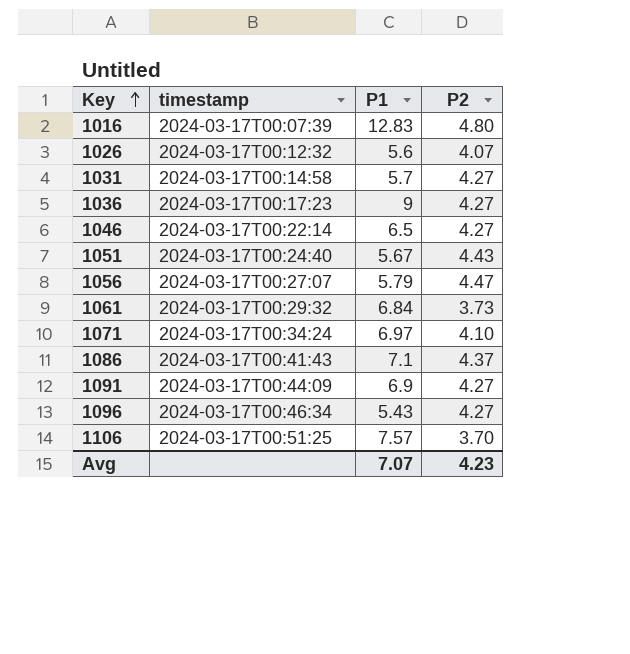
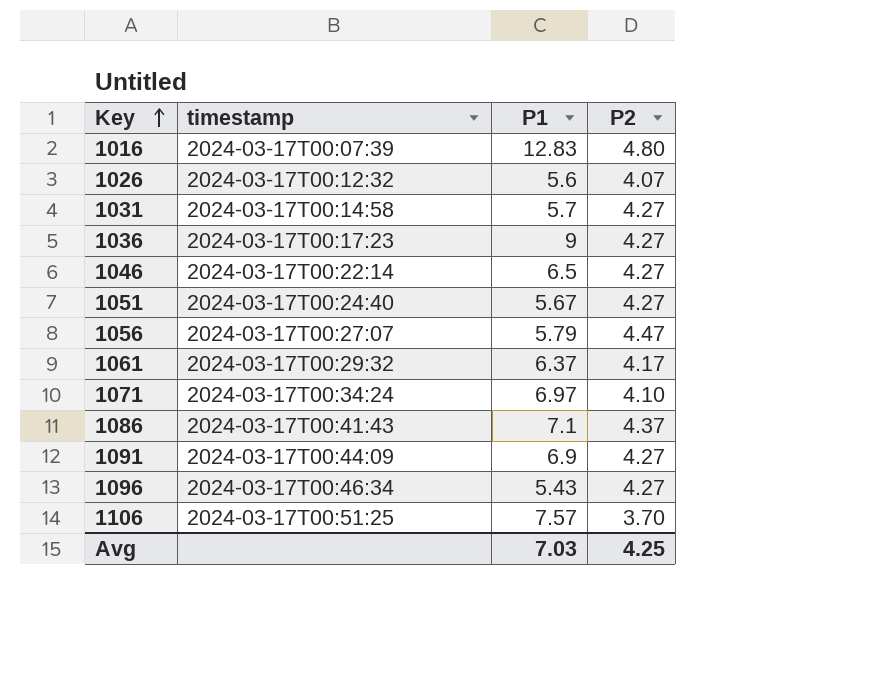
1051 | P2: 4.43 -> 4.27
1061 | P1: 6.84 -> 6.37
1061 | P2: 3.73 -> 4.17
Avg | P1: 7.07 -> 7.03
Avg | P2: 4.23 -> 4.25

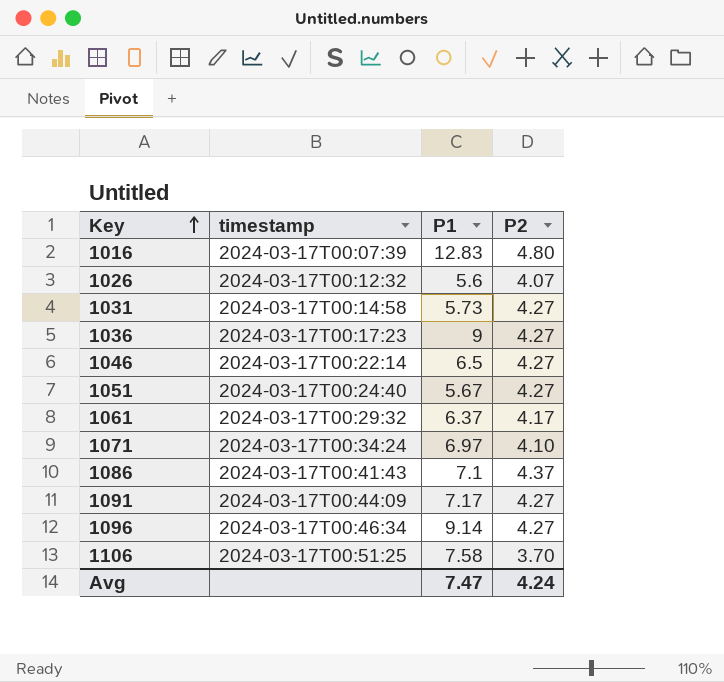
row 1056: 2024-03-17T00:27:07 | 5.79 | 4.47 -> none
1031 | P1: 5.7 -> 5.73
1091 | P1: 6.9 -> 7.17
1096 | P1: 5.43 -> 9.14
1106 | P1: 7.57 -> 7.58
Avg | P1: 7.03 -> 7.47
Avg | P2: 4.25 -> 4.24

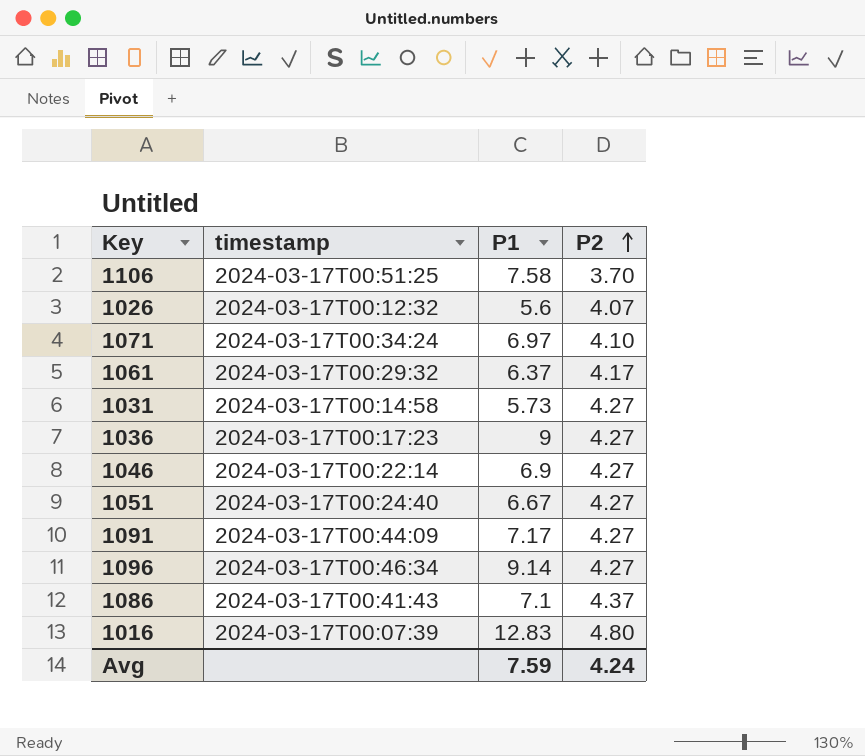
row order: Key ascending -> P2 ascending
1046 | P1: 6.5 -> 6.9
1051 | P1: 5.67 -> 6.67
Avg | P1: 7.47 -> 7.59

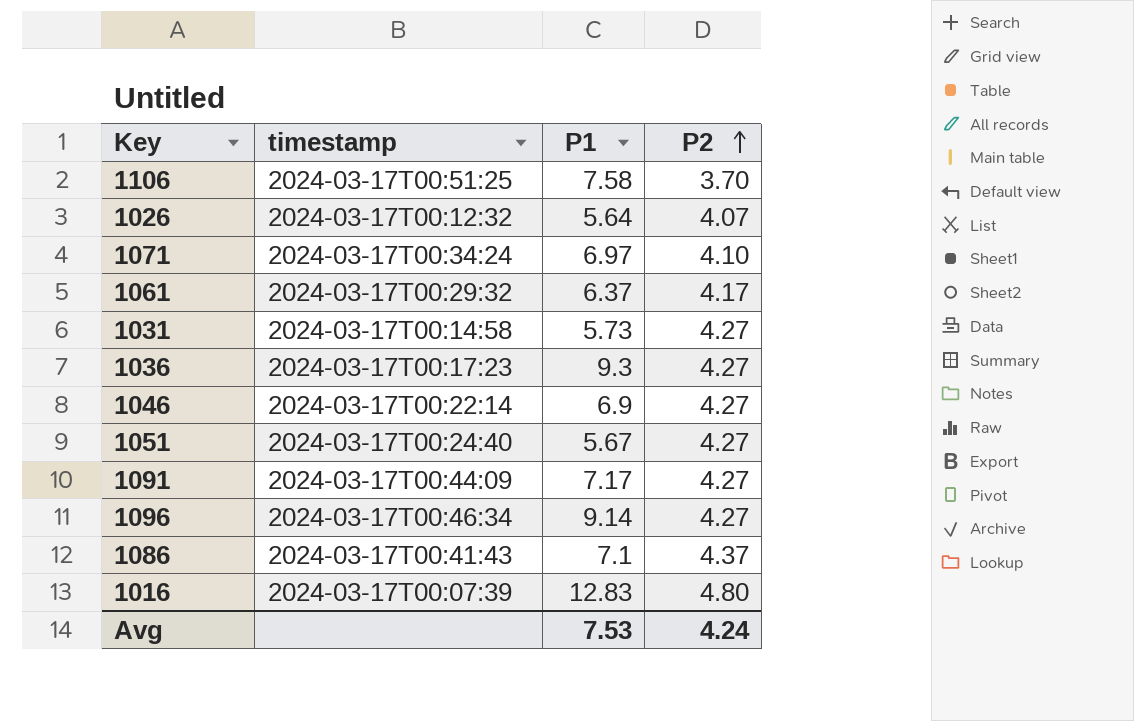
1026 | P1: 5.6 -> 5.64
1036 | P1: 9 -> 9.3
1051 | P1: 6.67 -> 5.67
Avg | P1: 7.59 -> 7.53

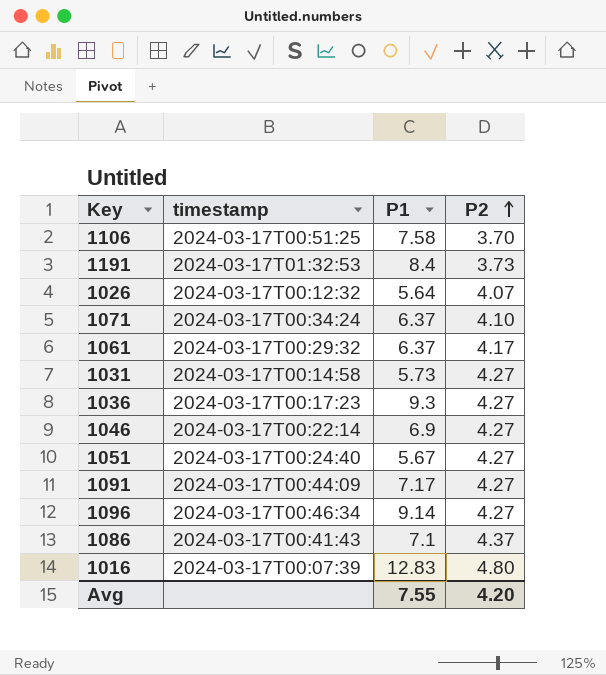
row 1191: none -> 2024-03-17T01:32:53 | 8.4 | 3.73
1071 | P1: 6.97 -> 6.37
Avg | P1: 7.53 -> 7.55
Avg | P2: 4.24 -> 4.20

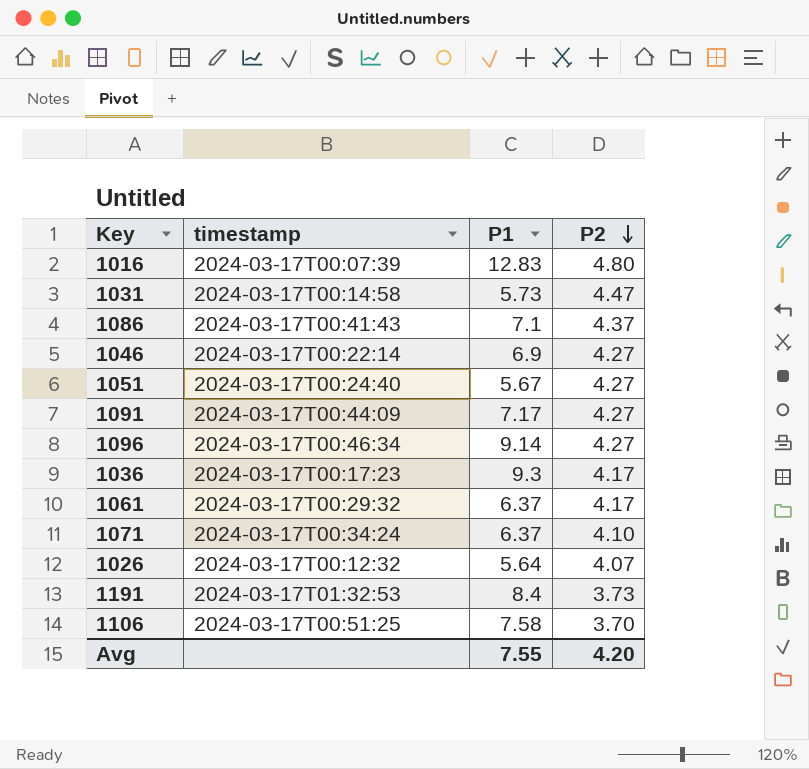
row order: P2 ascending -> P2 descending
1031 | P2: 4.27 -> 4.47
1036 | P2: 4.27 -> 4.17

